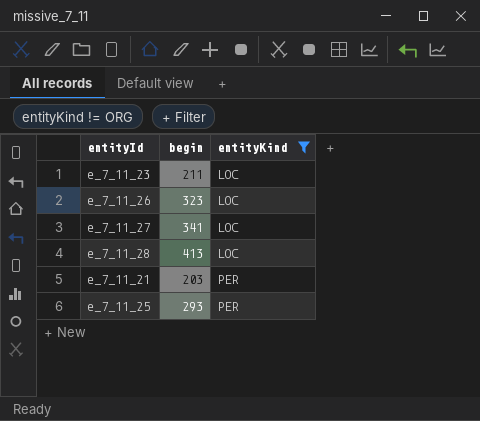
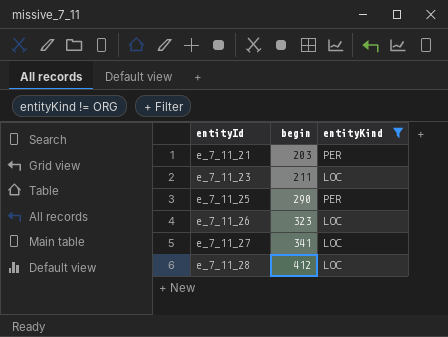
row order: entityKind ascending -> entityId ascending
e_7_11_25 | begin: 293 -> 290
e_7_11_28 | begin: 413 -> 412

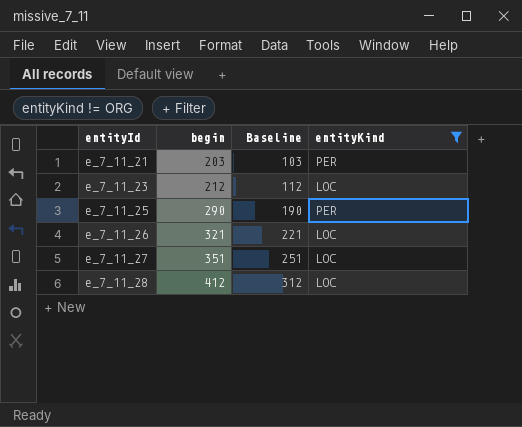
column Baseline | formula: none -> [begin] - 100
e_7_11_23 | begin: 211 -> 212
e_7_11_26 | begin: 323 -> 321
e_7_11_27 | begin: 341 -> 351

